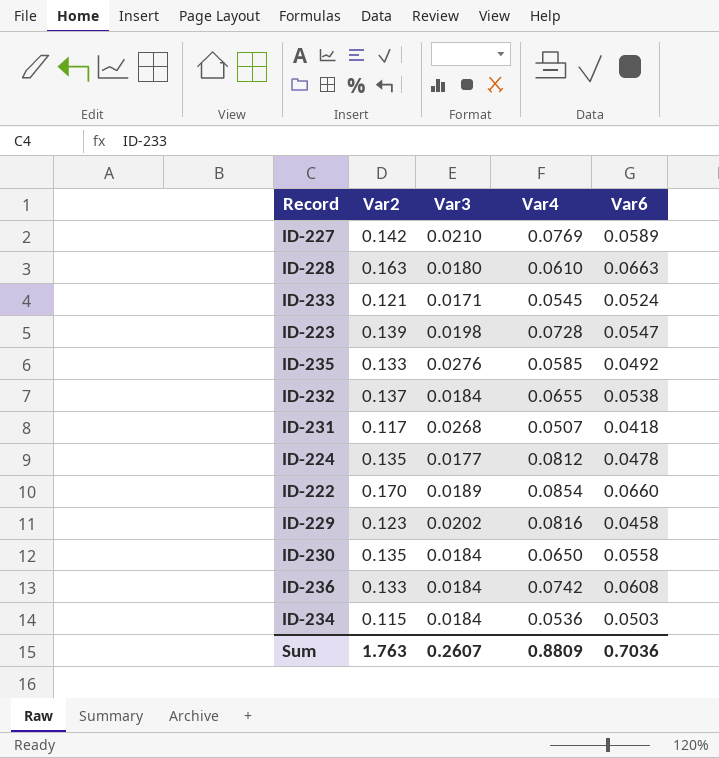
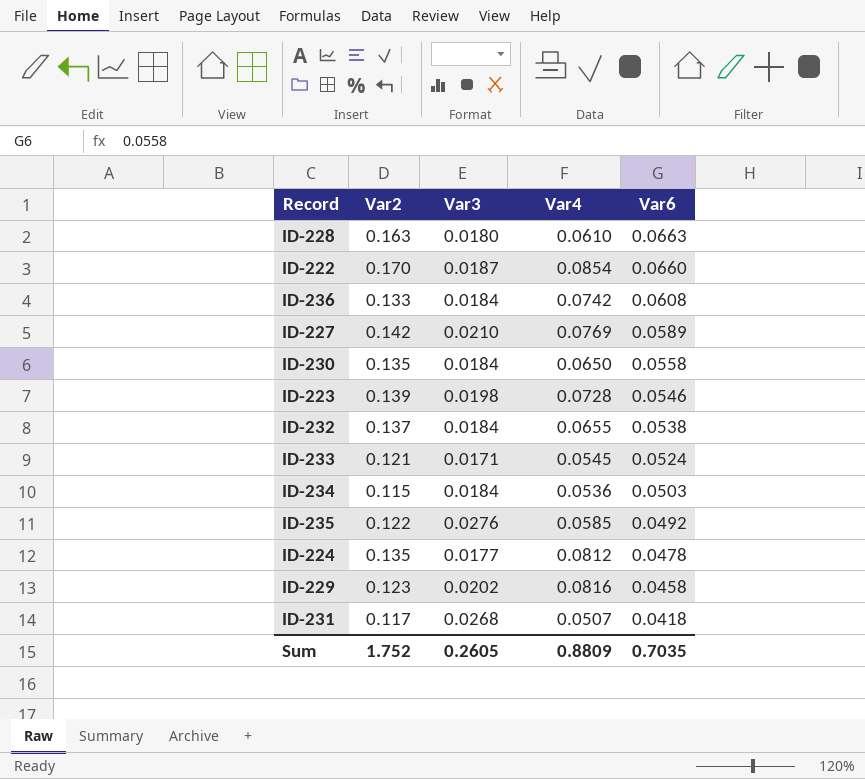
row order: none -> Var6 descending
ID-222 | Var3: 0.0189 -> 0.0187
ID-223 | Var6: 0.0547 -> 0.0546
ID-235 | Var2: 0.133 -> 0.122
Sum | Var2: 1.763 -> 1.752
Sum | Var3: 0.2607 -> 0.2605
Sum | Var6: 0.7036 -> 0.7035

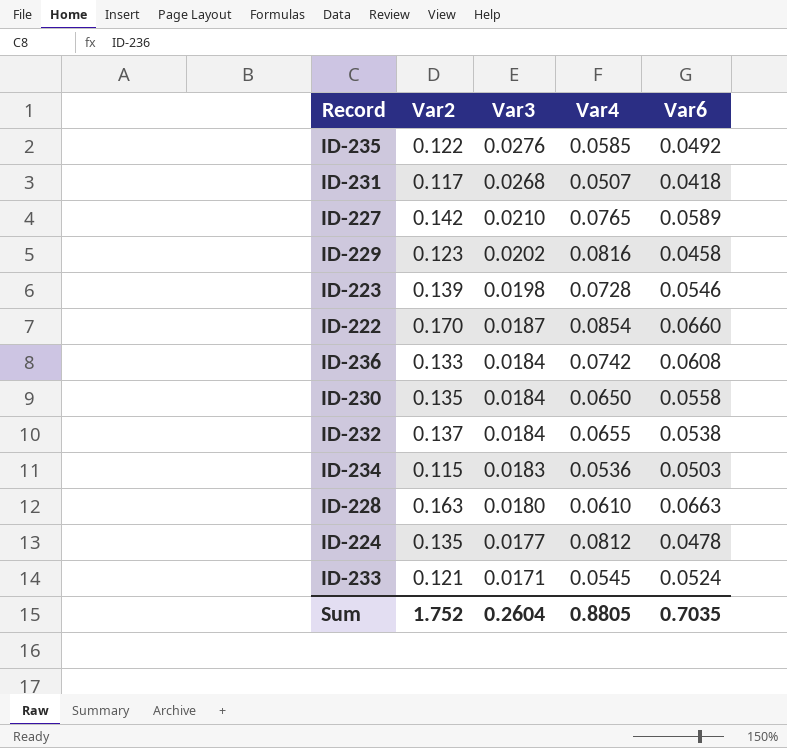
row order: Var6 descending -> Var3 descending
ID-227 | Var4: 0.0769 -> 0.0765
ID-234 | Var3: 0.0184 -> 0.0183
Sum | Var3: 0.2605 -> 0.2604
Sum | Var4: 0.8809 -> 0.8805

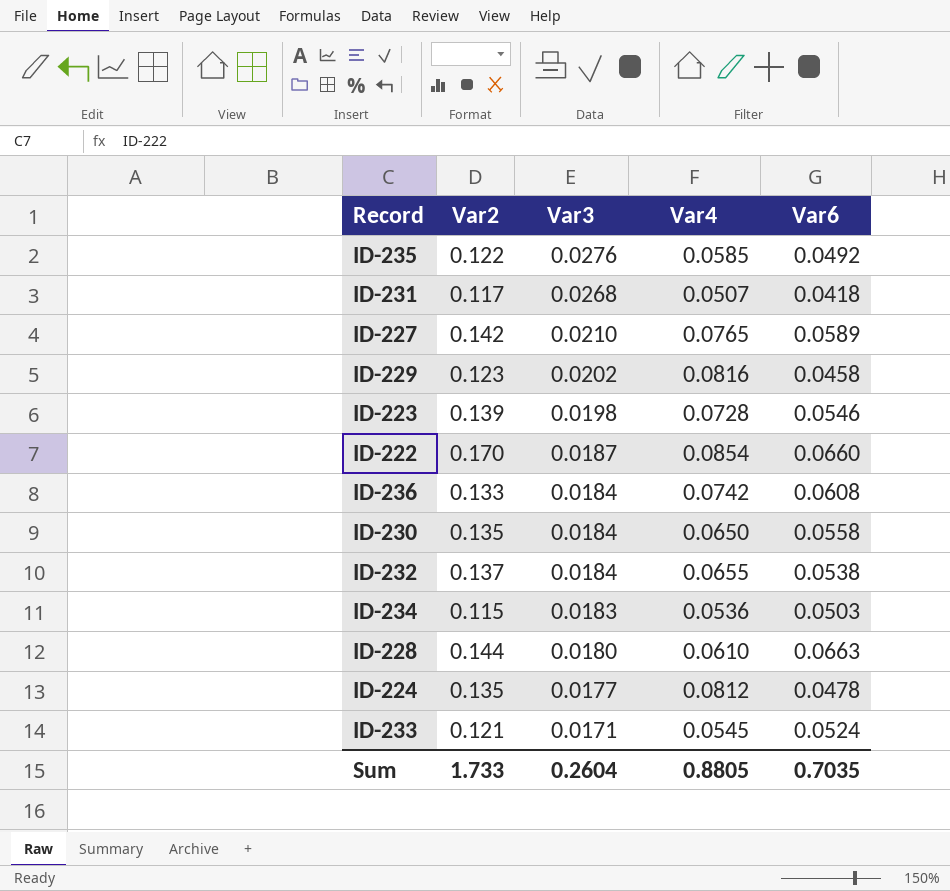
ID-228 | Var2: 0.163 -> 0.144
Sum | Var2: 1.752 -> 1.733

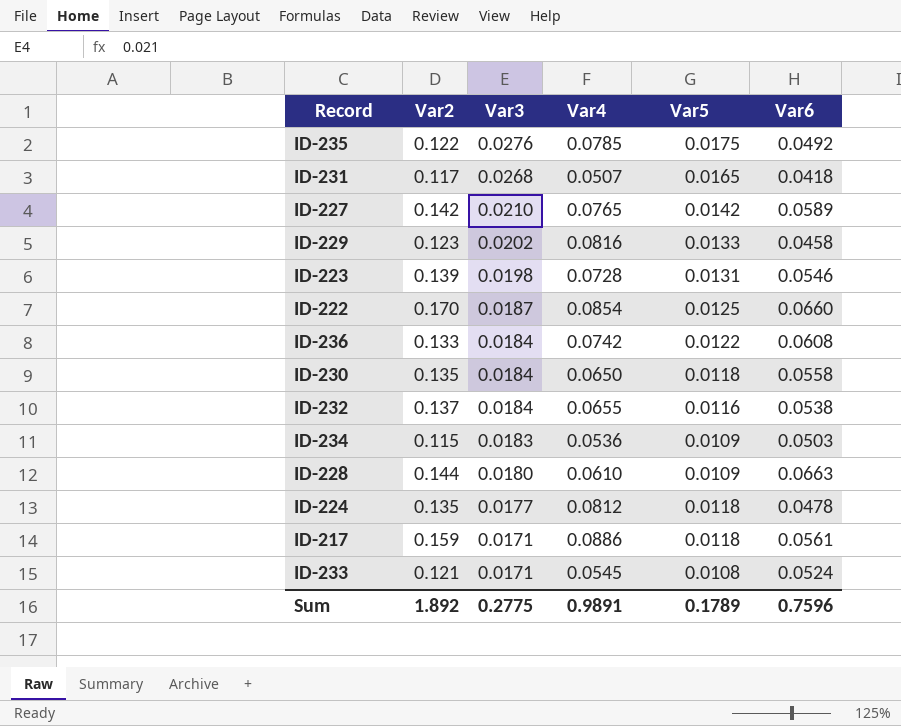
column Var5 | position: none -> 5
ID-235 | Var4: 0.0585 -> 0.0785
row ID-217: none -> 0.159 | 0.0171 | 0.0886 | 0.0118 | 0.0561
Sum | Var2: 1.733 -> 1.892
Sum | Var3: 0.2604 -> 0.2775
Sum | Var4: 0.8805 -> 0.9891
Sum | Var6: 0.7035 -> 0.7596

